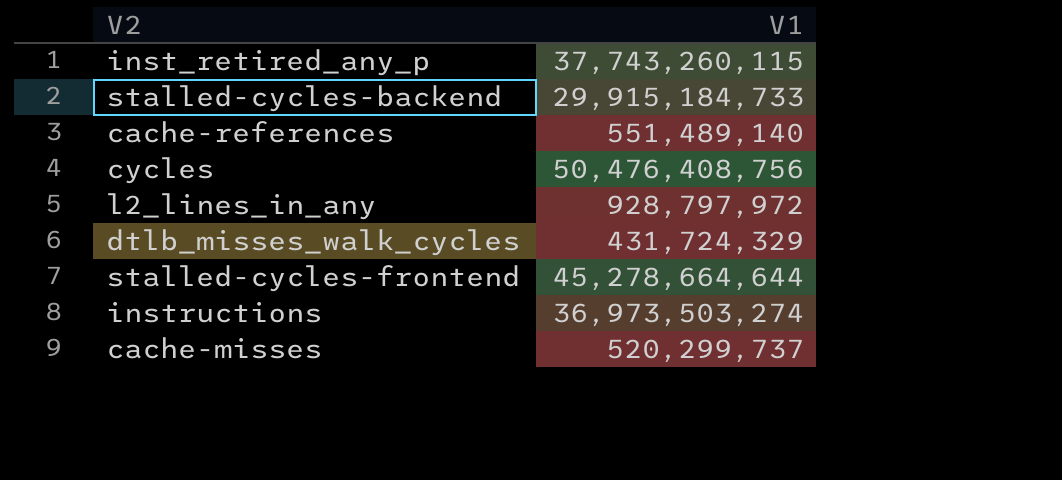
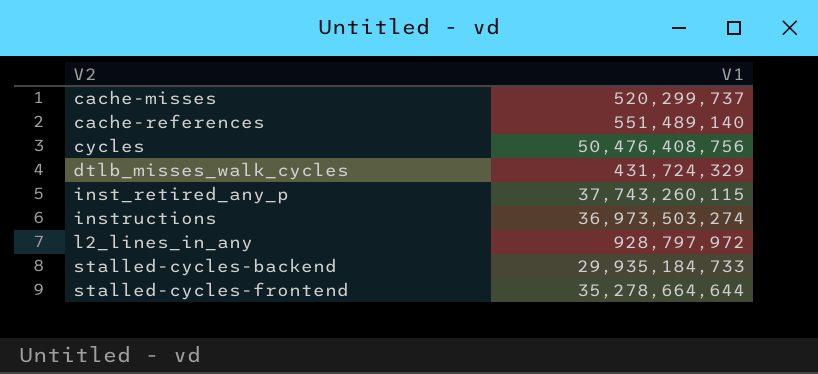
row order: none -> V2 ascending
stalled-cycles-backend | V1: 29,915,184,733 -> 29,935,184,733
stalled-cycles-frontend | V1: 45,278,664,644 -> 35,278,664,644

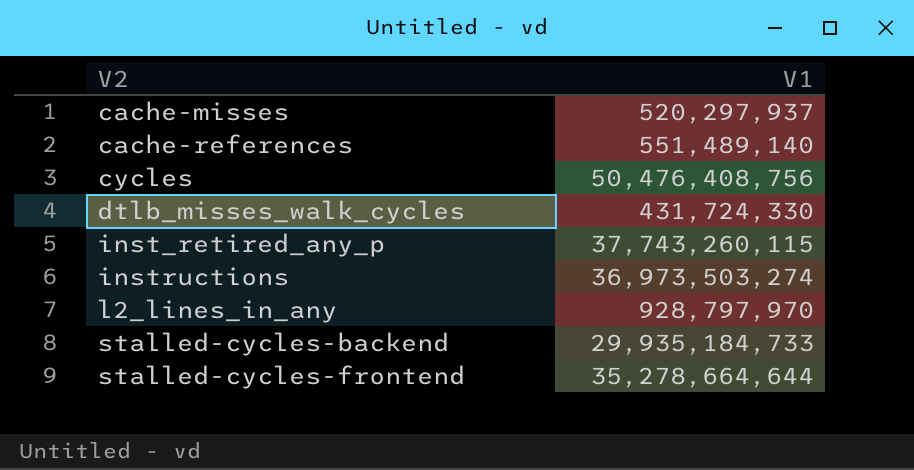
cache-misses | V1: 520,299,737 -> 520,297,937
dtlb_misses_walk_cycles | V1: 431,724,329 -> 431,724,330
l2_lines_in_any | V1: 928,797,972 -> 928,797,970

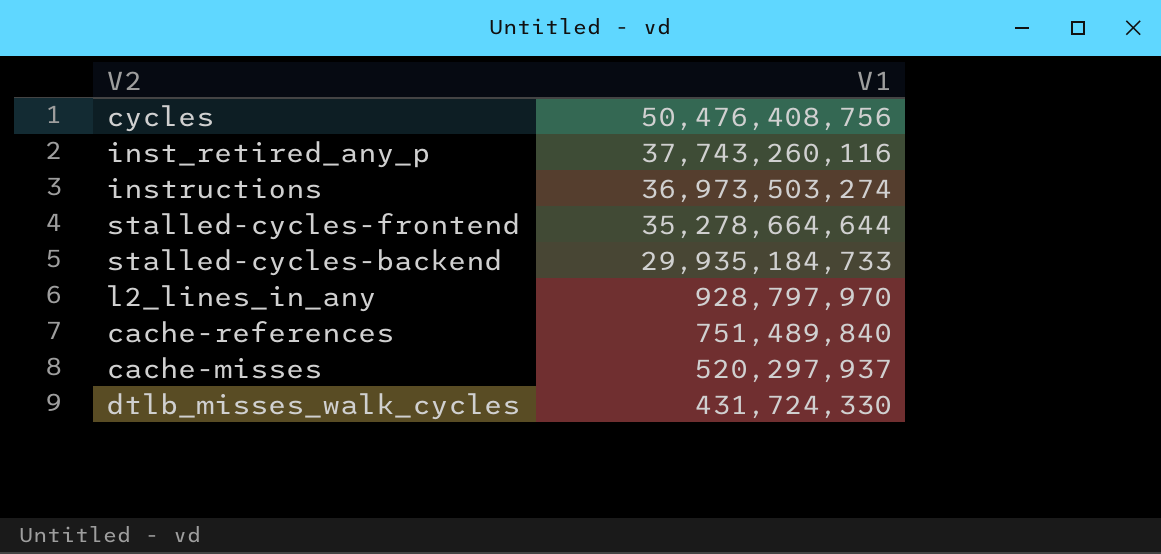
row order: V2 ascending -> V1 descending
inst_retired_any_p | V1: 37,743,260,115 -> 37,743,260,116
cache-references | V1: 551,489,140 -> 751,489,840

